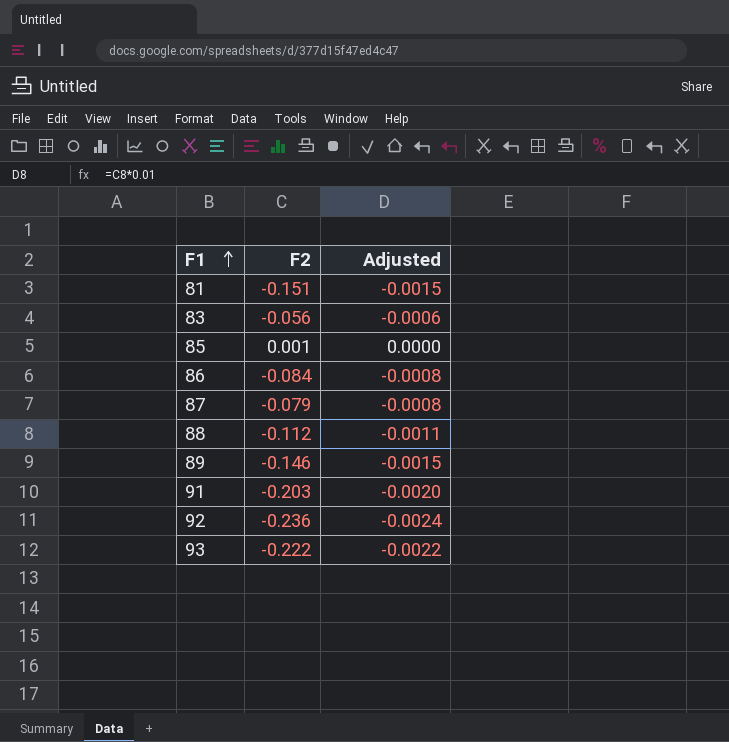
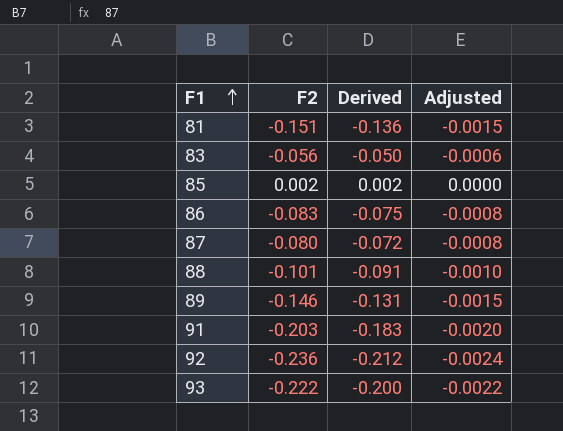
column Derived | formula: none -> [F2] * 0.9
85 | F2: 0.001 -> 0.002
86 | F2: -0.084 -> -0.083
87 | F2: -0.079 -> -0.080
88 | F2: -0.112 -> -0.101
88 | Adjusted: -0.0011 -> -0.0010

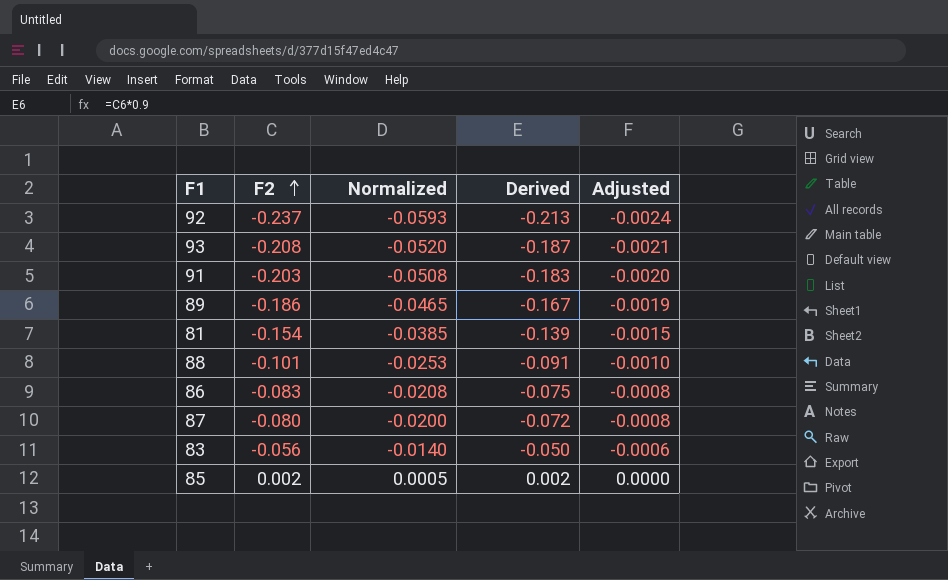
row order: F1 ascending -> F2 ascending
column Normalized | formula: none -> [F2] * 0.25
92 | F2: -0.236 -> -0.237
92 | Derived: -0.212 -> -0.213
93 | F2: -0.222 -> -0.208
93 | Derived: -0.200 -> -0.187
93 | Adjusted: -0.0022 -> -0.0021
89 | F2: -0.146 -> -0.186
89 | Derived: -0.131 -> -0.167
89 | Adjusted: -0.0015 -> -0.0019
81 | F2: -0.151 -> -0.154
81 | Derived: -0.136 -> -0.139

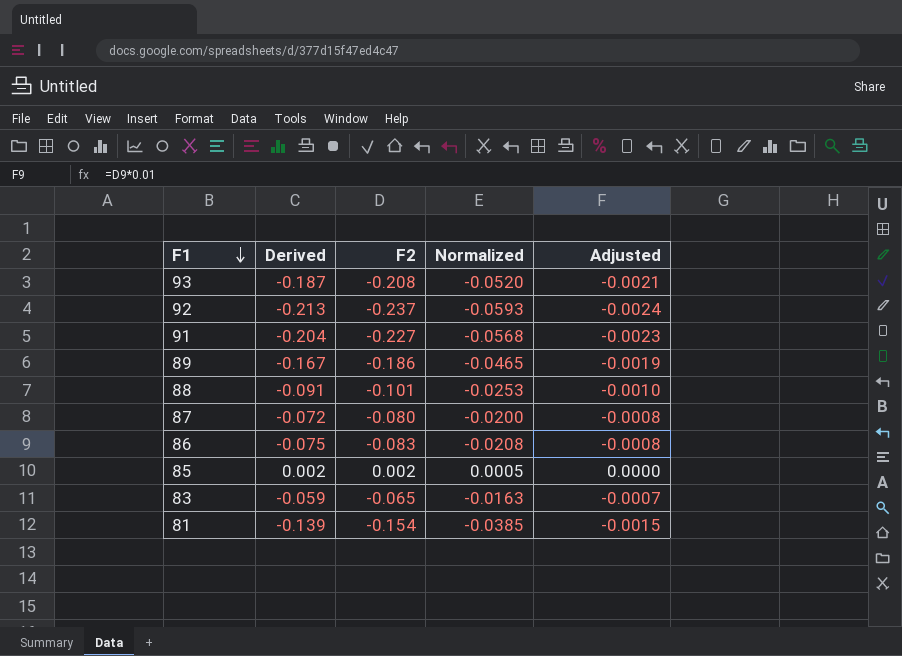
row order: F2 ascending -> F1 descending
column Derived | position: 4 -> 2
91 | Derived: -0.183 -> -0.204
91 | F2: -0.203 -> -0.227
91 | Normalized: -0.0508 -> -0.0568
91 | Adjusted: -0.0020 -> -0.0023
83 | Derived: -0.050 -> -0.059
83 | F2: -0.056 -> -0.065
83 | Normalized: -0.0140 -> -0.0163
83 | Adjusted: -0.0006 -> -0.0007

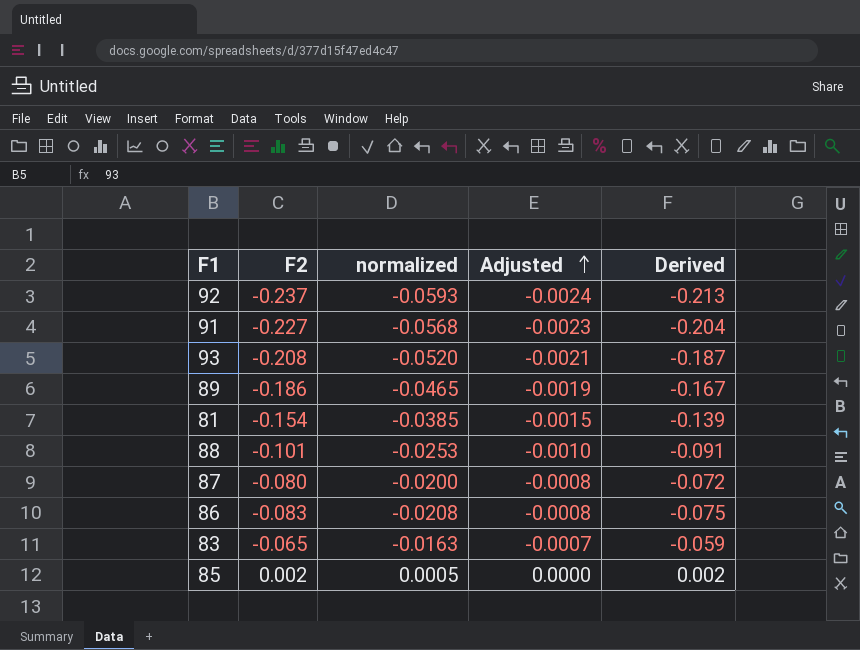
row order: F1 descending -> Adjusted ascending
column name: Normalized -> normalized
column Derived | position: 2 -> 5

